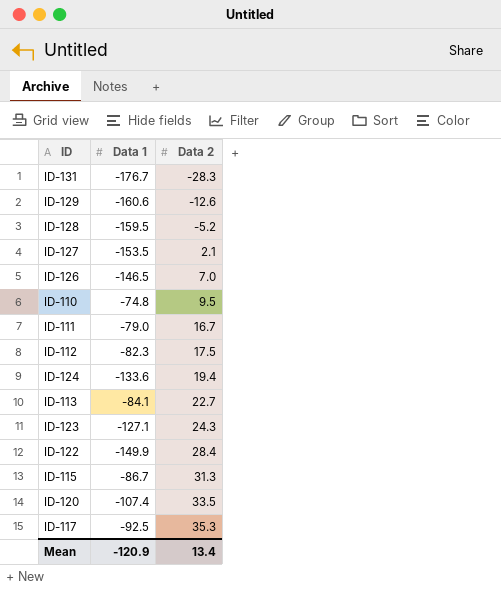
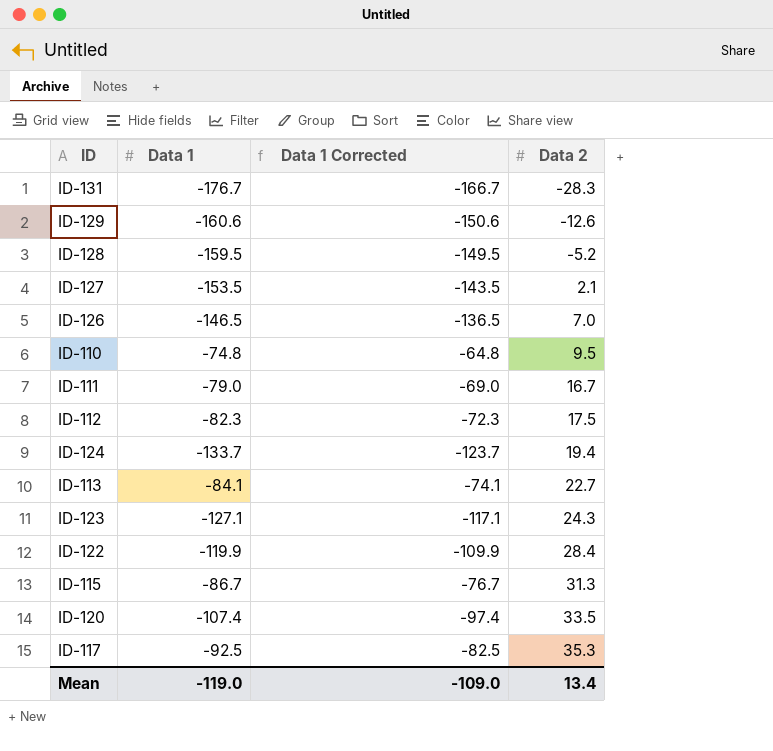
column Data 1 Corrected | formula: none -> [Data 1] + 10
ID-124 | Data 1: -133.6 -> -133.7
ID-122 | Data 1: -149.9 -> -119.9
Mean | Data 1: -120.9 -> -119.0

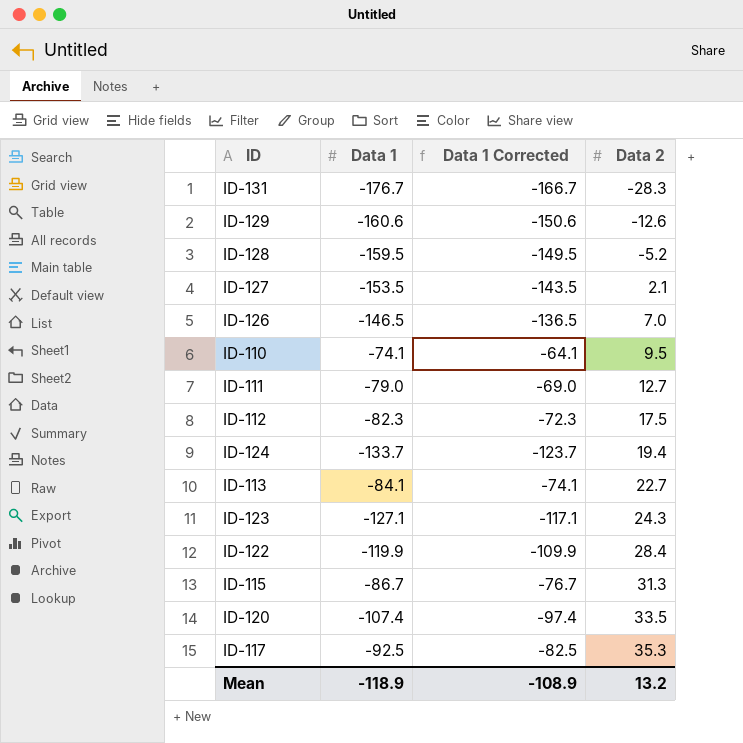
ID-110 | Data 1: -74.8 -> -74.1
ID-110 | Data 1 Corrected: -64.8 -> -64.1
ID-111 | Data 2: 16.7 -> 12.7
Mean | Data 1: -119.0 -> -118.9
Mean | Data 1 Corrected: -109.0 -> -108.9
Mean | Data 2: 13.4 -> 13.2

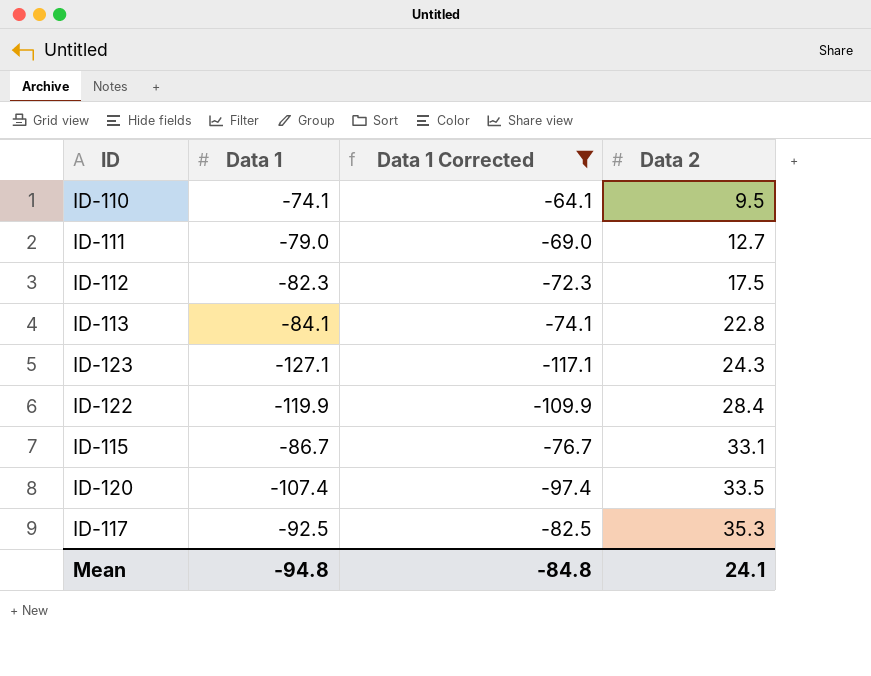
filter: none -> Data 1 Corrected >= -117.1
ID-113 | Data 2: 22.7 -> 22.8
ID-115 | Data 2: 31.3 -> 33.1
Mean | Data 1: -118.9 -> -94.8
Mean | Data 1 Corrected: -108.9 -> -84.8
Mean | Data 2: 13.2 -> 24.1

